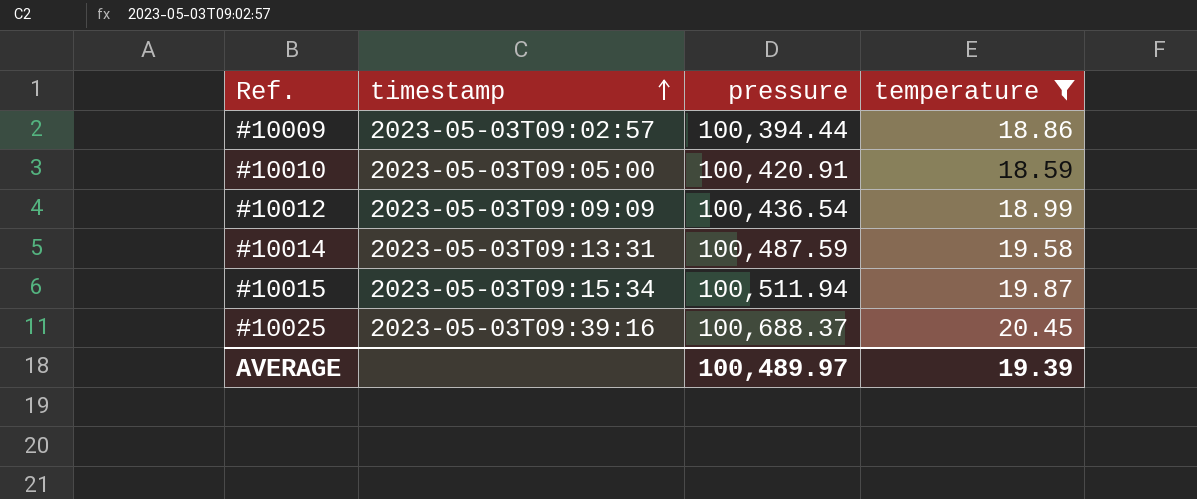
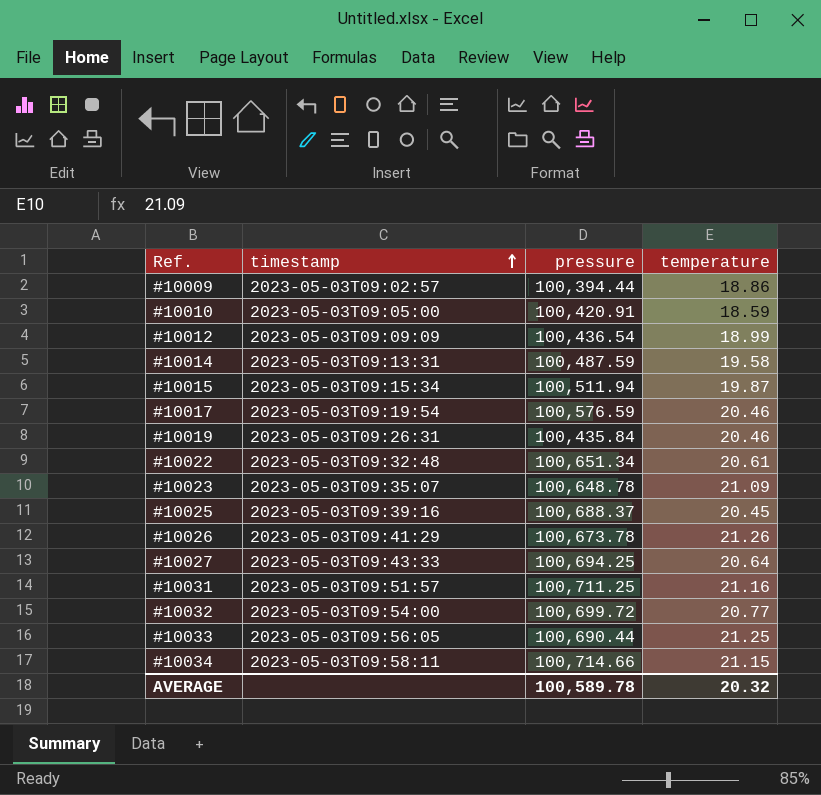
filter: temperature <= 20.45 -> none
AVERAGE | pressure: 100,489.97 -> 100,589.78
AVERAGE | temperature: 19.39 -> 20.32

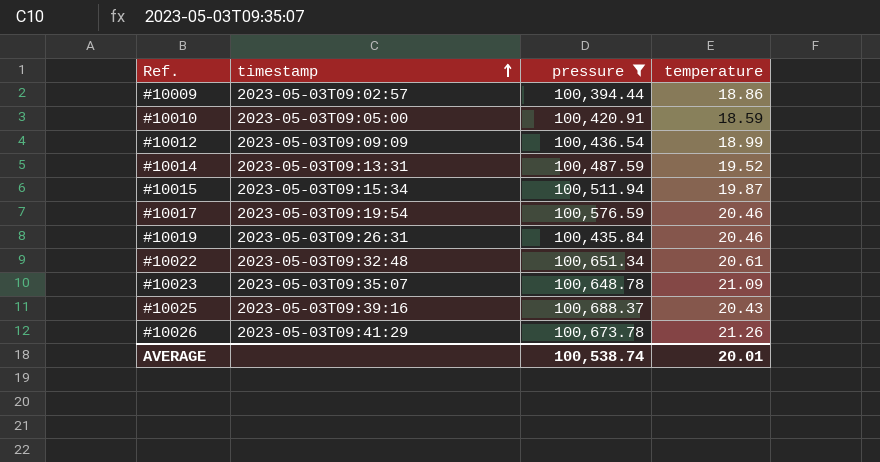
filter: none -> pressure <= 100,688.37
#10014 | temperature: 19.58 -> 19.52
#10025 | temperature: 20.45 -> 20.43
AVERAGE | pressure: 100,589.78 -> 100,538.74
AVERAGE | temperature: 20.32 -> 20.01

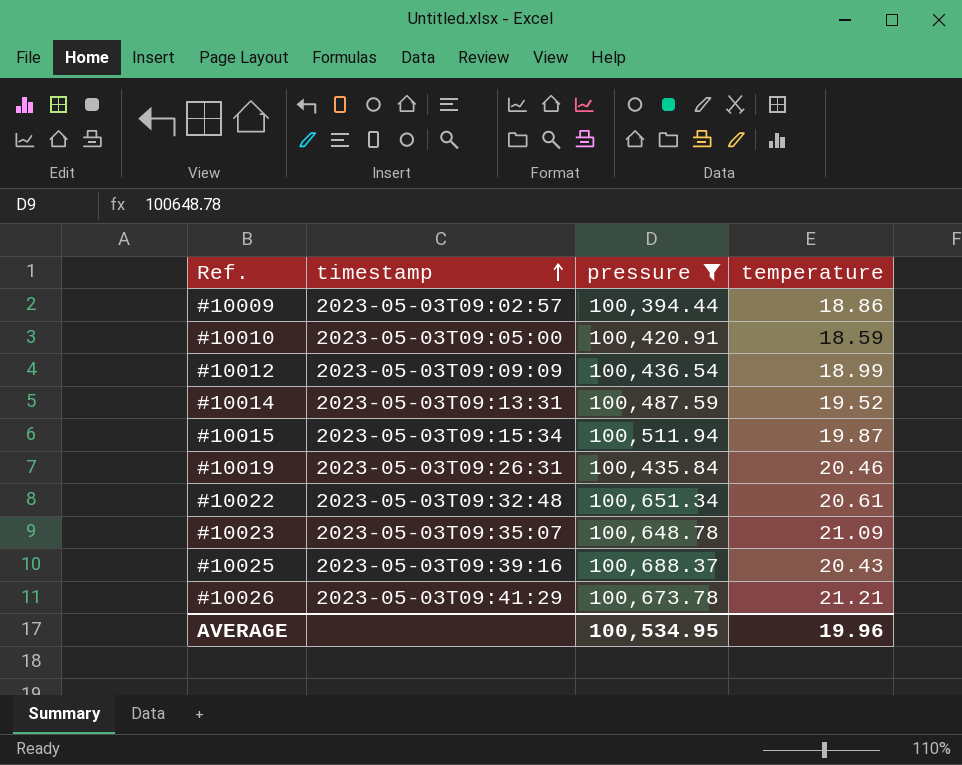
row #10017: 2023-05-03T09:19:54 | 100,576.59 | 20.46 -> none
#10026 | temperature: 21.26 -> 21.21
AVERAGE | pressure: 100,538.74 -> 100,534.95
AVERAGE | temperature: 20.01 -> 19.96

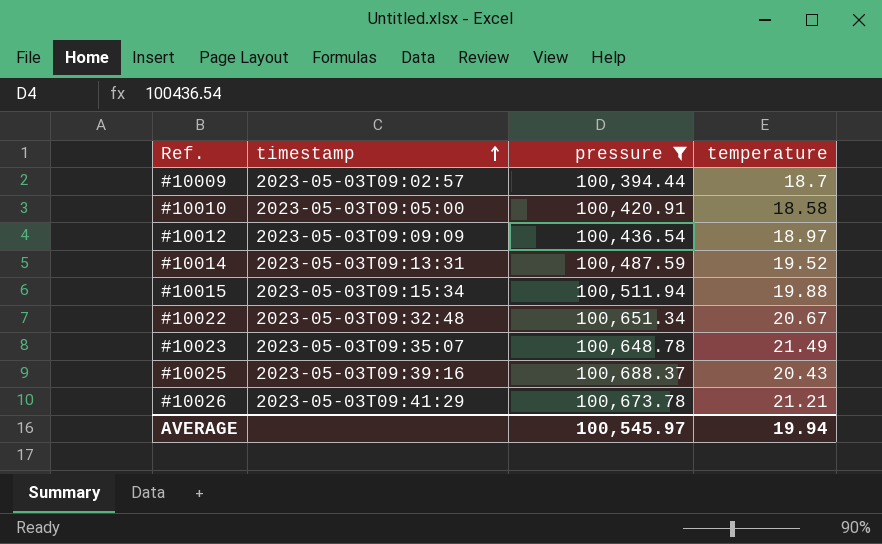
row #10019: 2023-05-03T09:26:31 | 100,435.84 | 20.46 -> none
#10009 | temperature: 18.86 -> 18.7
#10010 | temperature: 18.59 -> 18.58
#10012 | temperature: 18.99 -> 18.97
#10015 | temperature: 19.87 -> 19.88
#10022 | temperature: 20.61 -> 20.67
#10023 | temperature: 21.09 -> 21.49
AVERAGE | pressure: 100,534.95 -> 100,545.97
AVERAGE | temperature: 19.96 -> 19.94

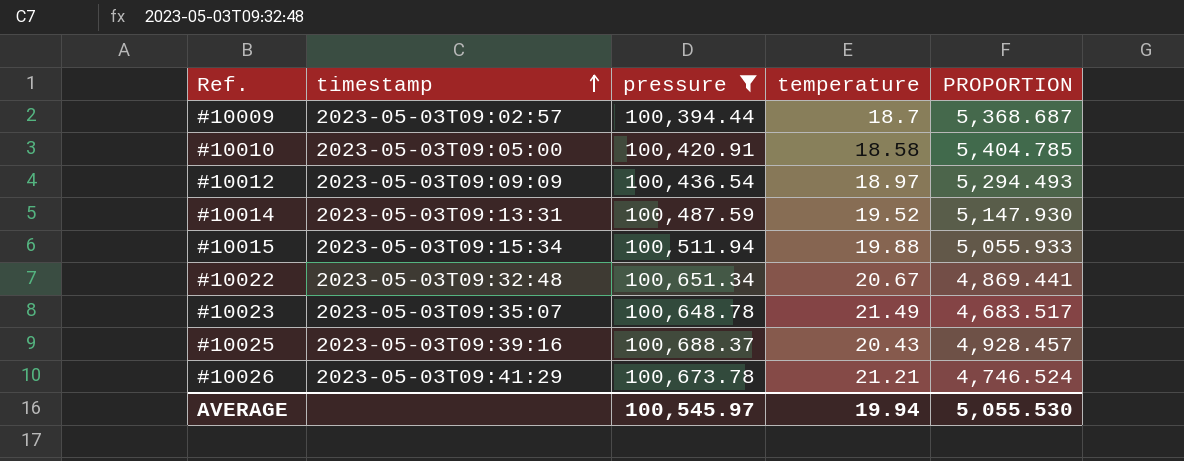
column PROPORTION | formula: none -> [pressure] / [temperature]

